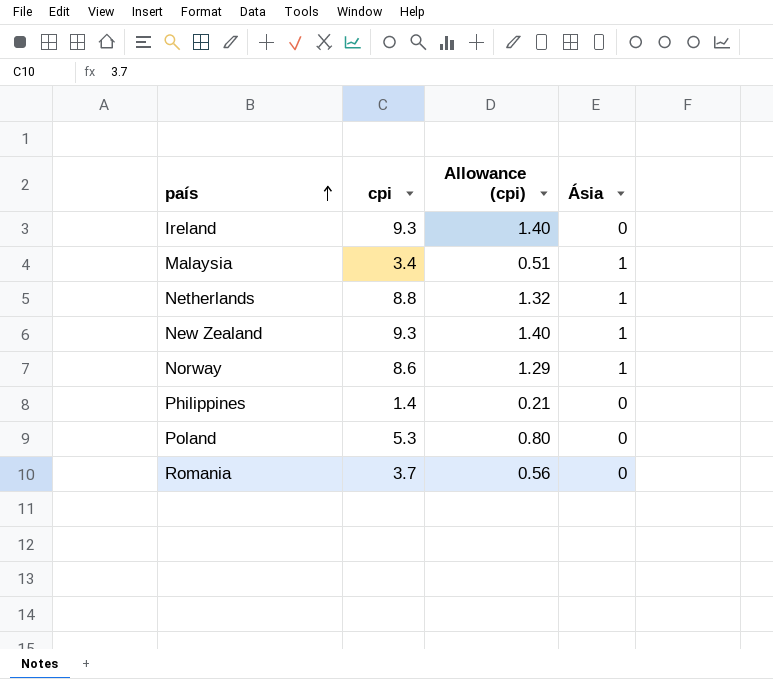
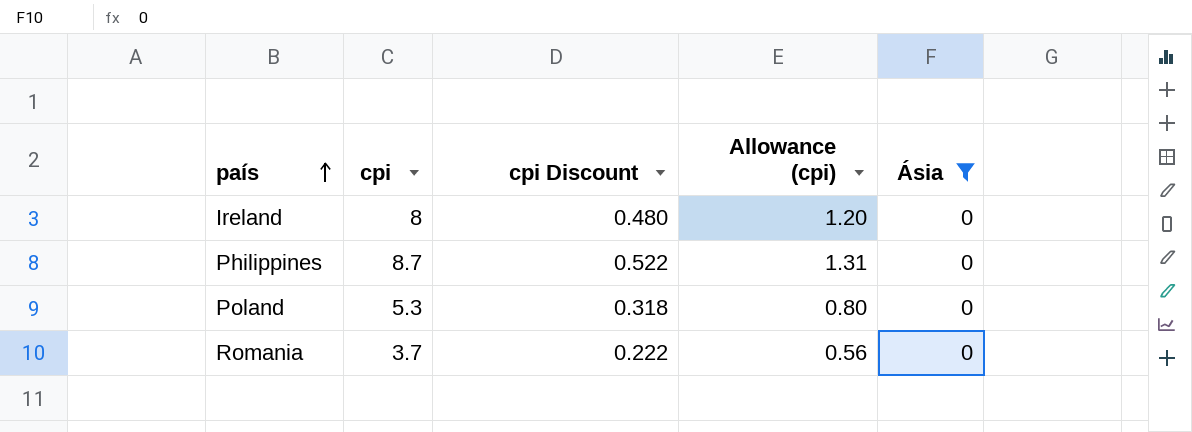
filter: none -> Ásia = 0
column cpi Discount | formula: none -> [cpi] * 0.06
Ireland | cpi: 9.3 -> 8
Ireland | Allowance (cpi): 1.40 -> 1.20
Philippines | cpi: 1.4 -> 8.7
Philippines | Allowance (cpi): 0.21 -> 1.31

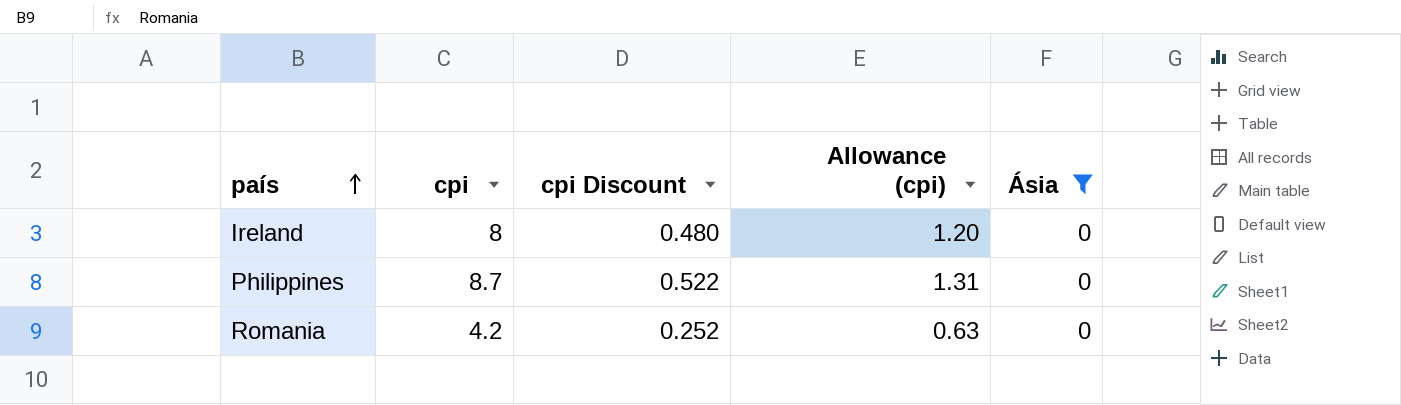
row Poland: 5.3 | 0.318 | 0.80 | 0 -> none
Romania | cpi: 3.7 -> 4.2
Romania | cpi Discount: 0.222 -> 0.252
Romania | Allowance (cpi): 0.56 -> 0.63

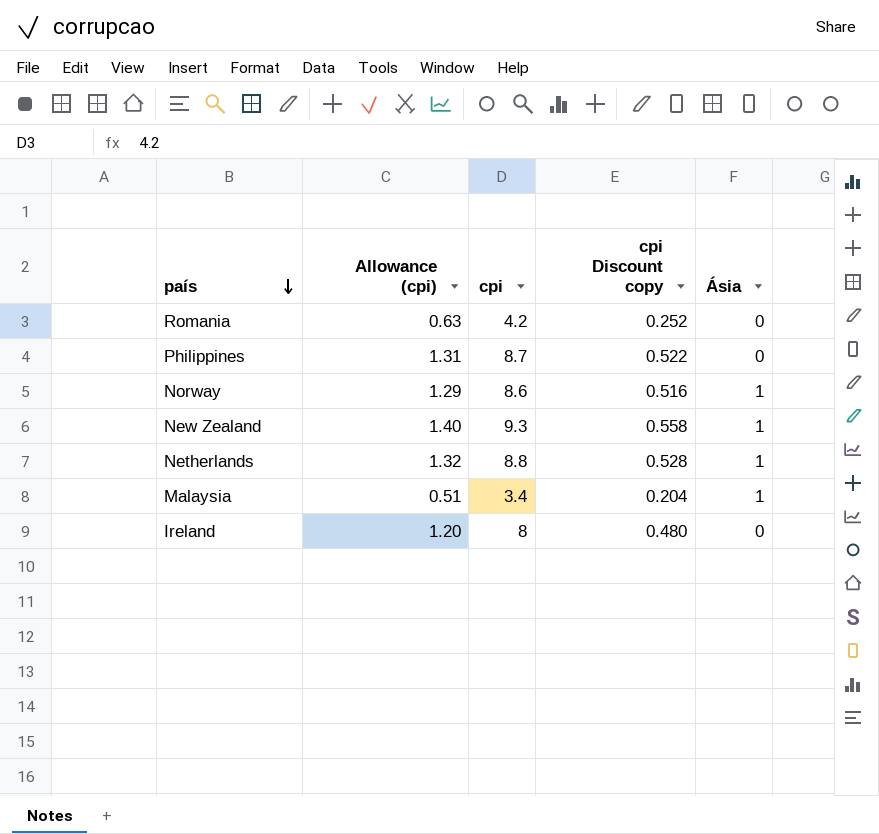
filter: Ásia = 0 -> none
row order: país ascending -> país descending
column Allowance (cpi) | position: 4 -> 2
column name: cpi Discount -> cpi Discount copy

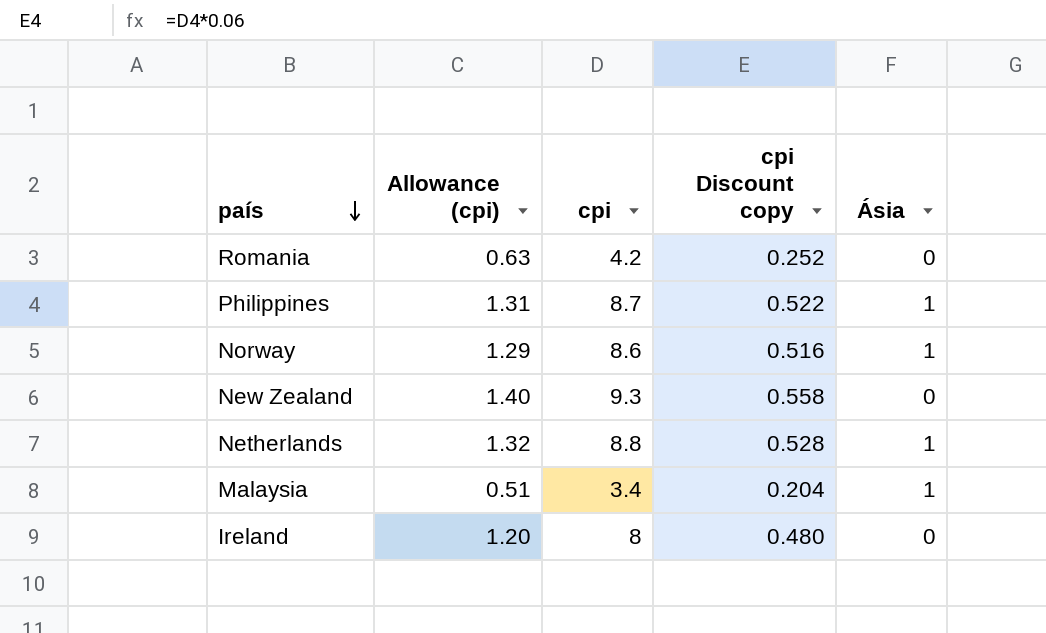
Philippines | Ásia: 0 -> 1
New Zealand | Ásia: 1 -> 0

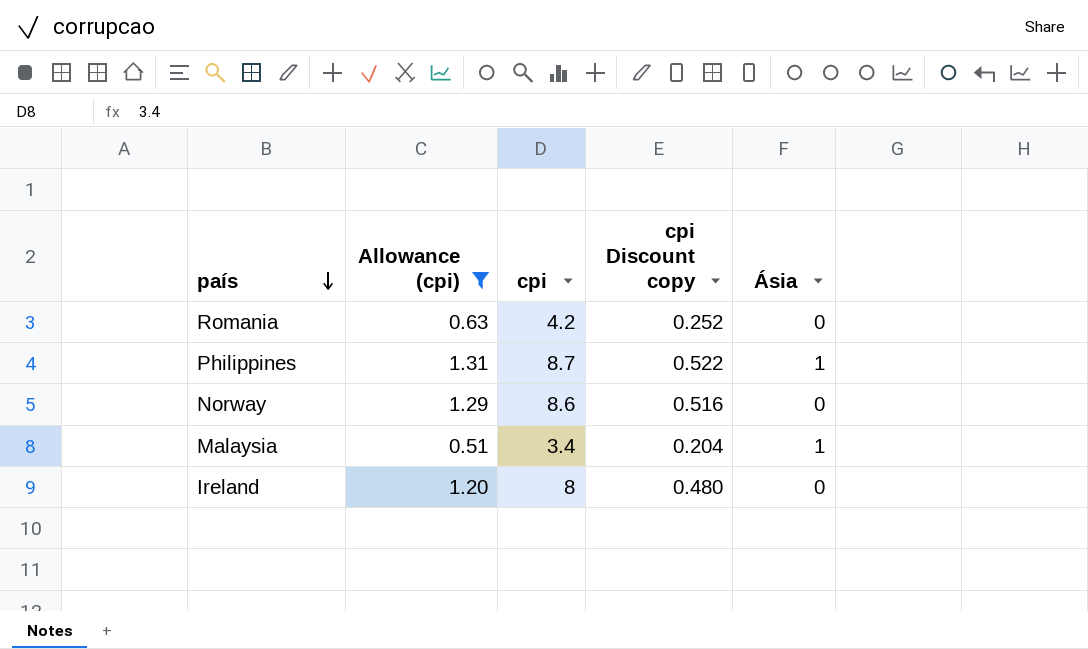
filter: none -> Allowance (cpi) <= 1.31
Norway | Ásia: 1 -> 0

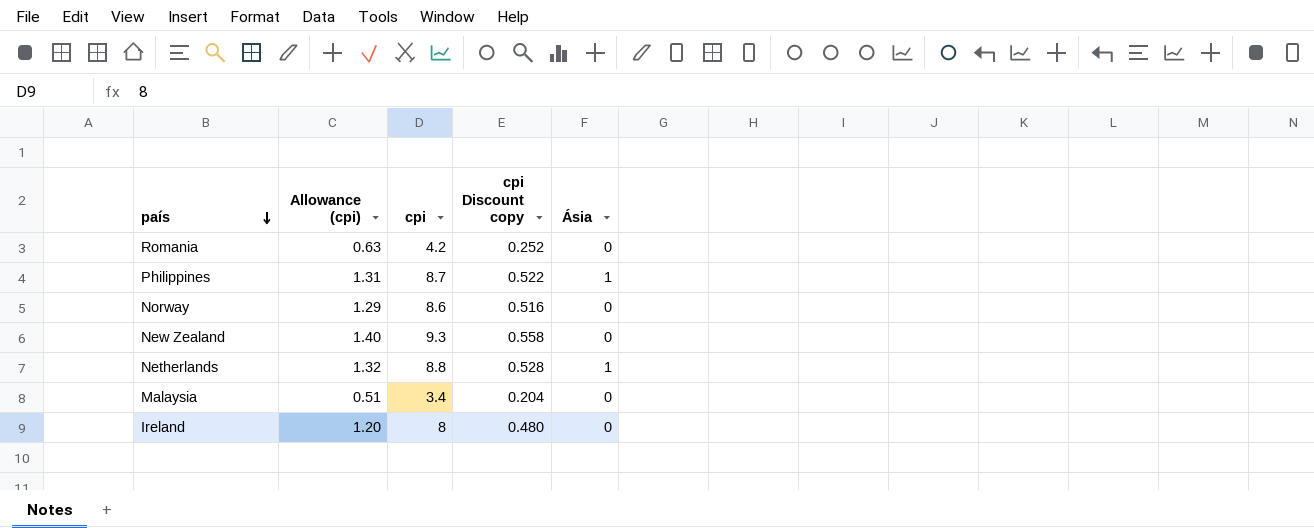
filter: Allowance (cpi) <= 1.31 -> none
Malaysia | Ásia: 1 -> 0

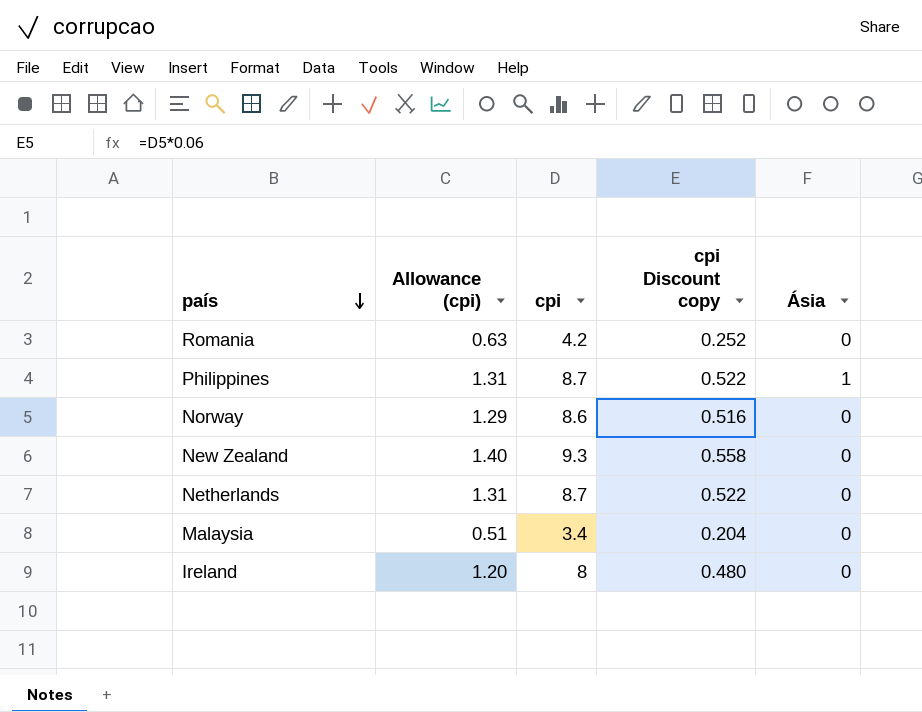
Netherlands | Allowance (cpi): 1.32 -> 1.31
Netherlands | cpi: 8.8 -> 8.7
Netherlands | cpi Discount copy: 0.528 -> 0.522
Netherlands | Ásia: 1 -> 0

